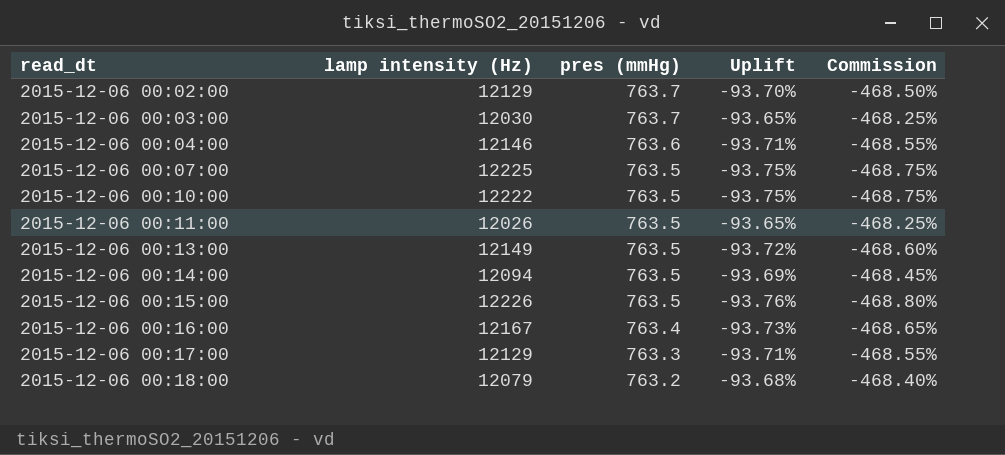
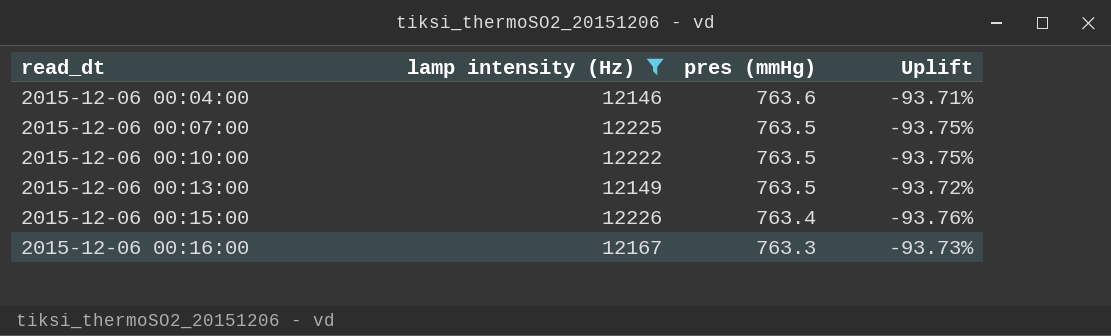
filter: none -> lamp intensity (Hz) >= 12146
column Commission | formula: [Uplift] * 5 -> none
2015-12-06 00:15:00 | pres (mmHg): 763.5 -> 763.4
2015-12-06 00:16:00 | pres (mmHg): 763.4 -> 763.3

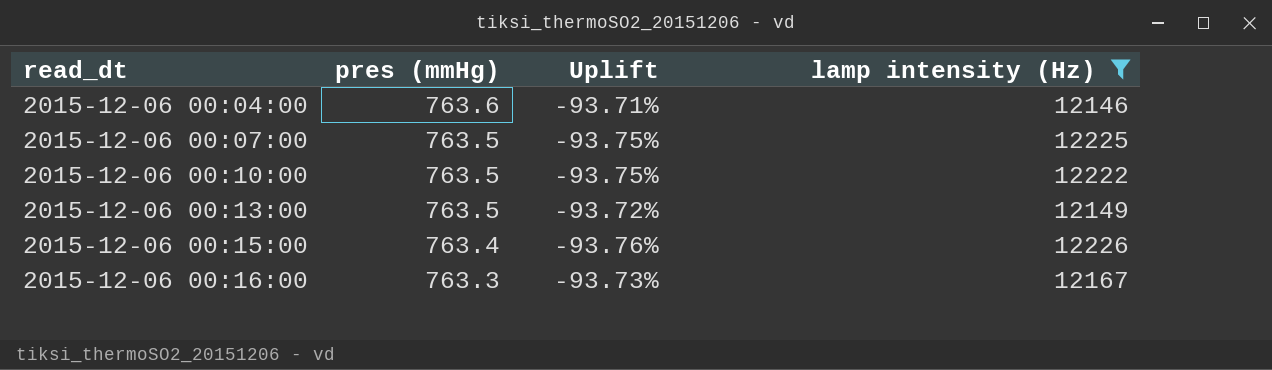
column lamp intensity (Hz) | position: 2 -> 4

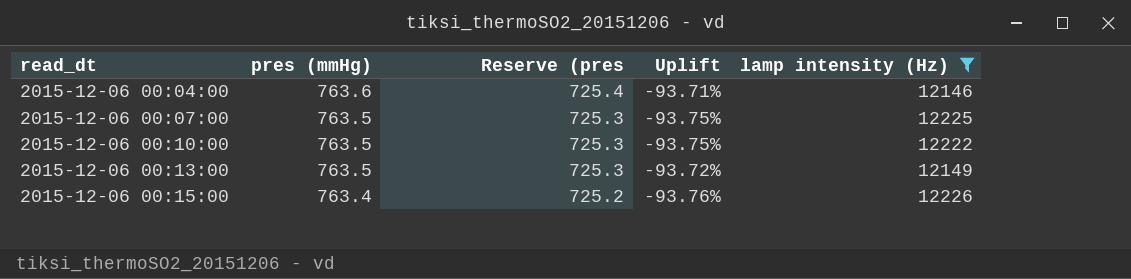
column Reserve (pres | formula: none -> [pres (mmHg)] * 0.95
row 2015-12-06 00:16:00: 763.3 | -93.73% | 12167 -> none

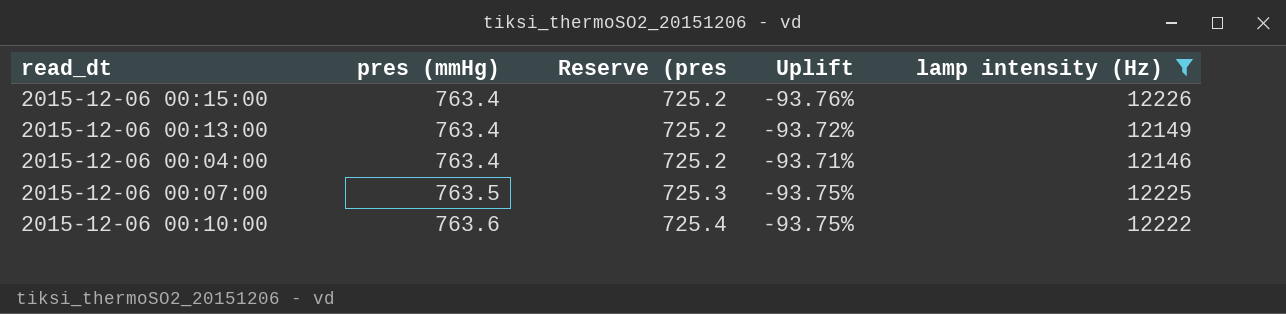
row order: read_dt ascending -> pres (mmHg) ascending
2015-12-06 00:13:00 | pres (mmHg): 763.5 -> 763.4
2015-12-06 00:13:00 | Reserve (pres: 725.3 -> 725.2
2015-12-06 00:04:00 | pres (mmHg): 763.6 -> 763.4
2015-12-06 00:04:00 | Reserve (pres: 725.4 -> 725.2
2015-12-06 00:10:00 | pres (mmHg): 763.5 -> 763.6
2015-12-06 00:10:00 | Reserve (pres: 725.3 -> 725.4

